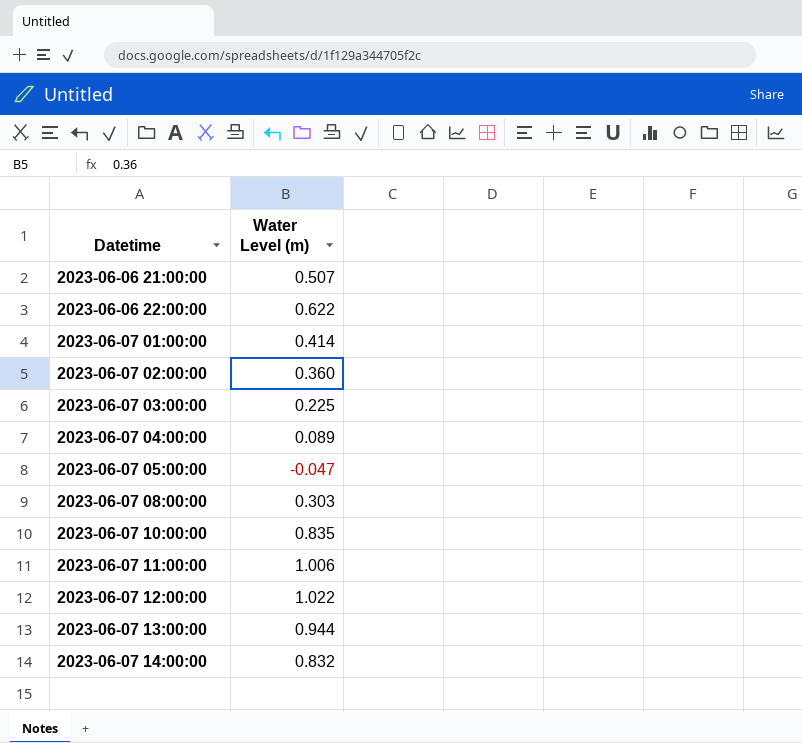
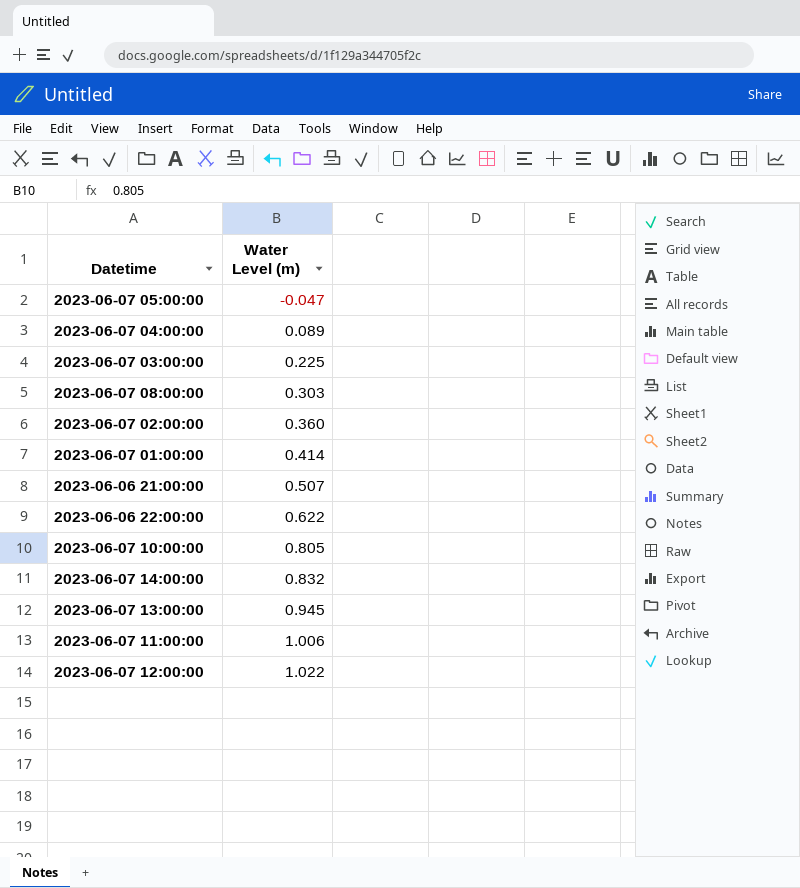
row order: Datetime ascending -> Water Level (m) ascending
2023-06-07 10:00:00 | Water Level (m): 0.835 -> 0.805
2023-06-07 13:00:00 | Water Level (m): 0.944 -> 0.945

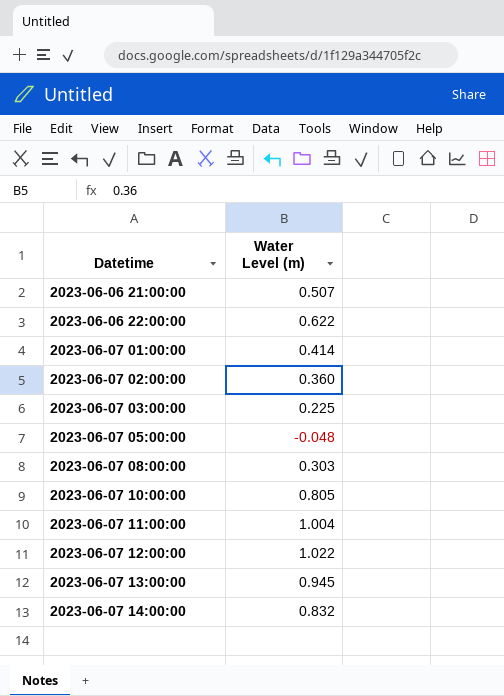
row order: Water Level (m) ascending -> Datetime ascending
row 2023-06-07 04:00:00: 0.089 -> none
2023-06-07 05:00:00 | Water Level (m): -0.047 -> -0.048
2023-06-07 11:00:00 | Water Level (m): 1.006 -> 1.004

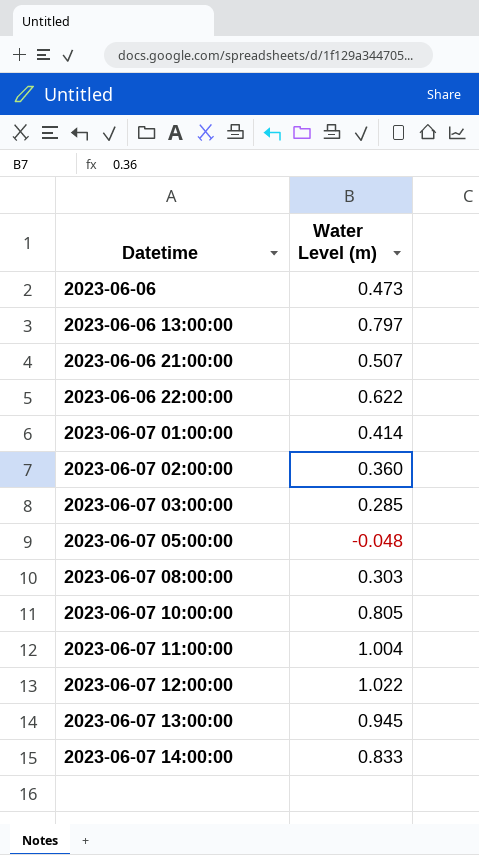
row 2023-06-06: none -> 0.473
row 2023-06-06 13:00:00: none -> 0.797
2023-06-07 03:00:00 | Water Level (m): 0.225 -> 0.285
2023-06-07 14:00:00 | Water Level (m): 0.832 -> 0.833

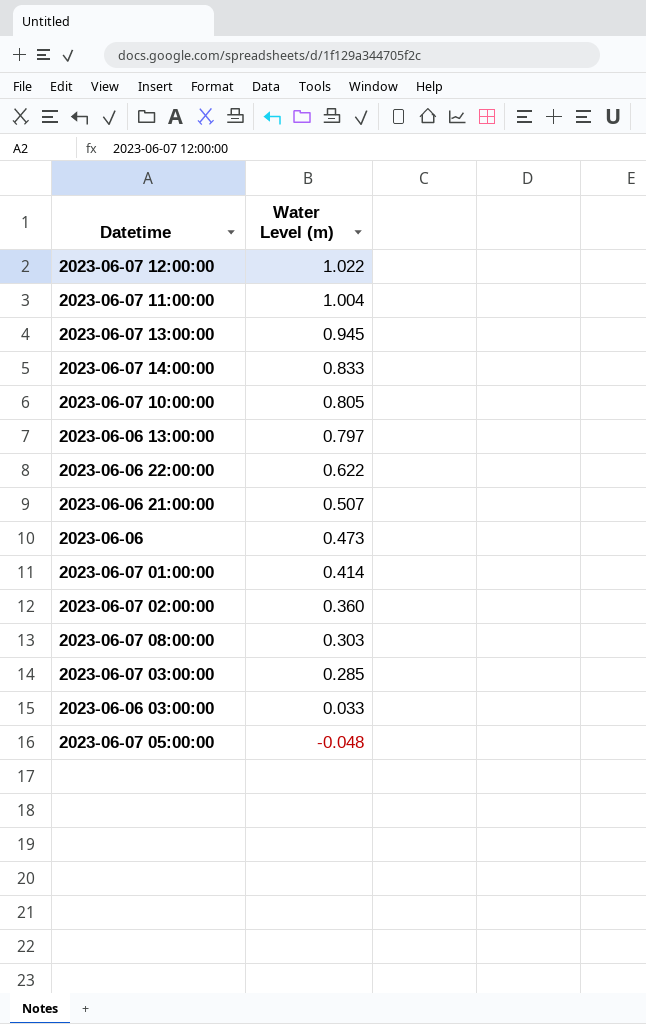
row order: Datetime ascending -> Water Level (m) descending
row 2023-06-06 03:00:00: none -> 0.033

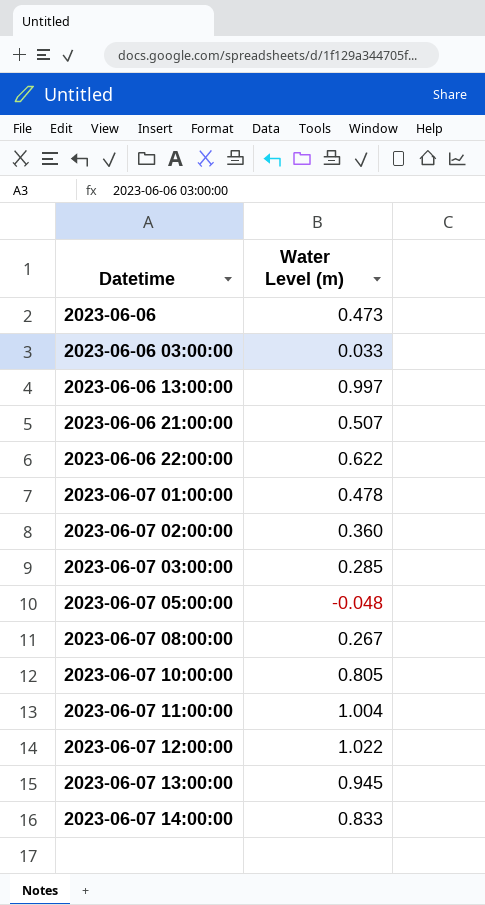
row order: Water Level (m) descending -> Datetime ascending
2023-06-06 13:00:00 | Water Level (m): 0.797 -> 0.997
2023-06-07 01:00:00 | Water Level (m): 0.414 -> 0.478
2023-06-07 08:00:00 | Water Level (m): 0.303 -> 0.267

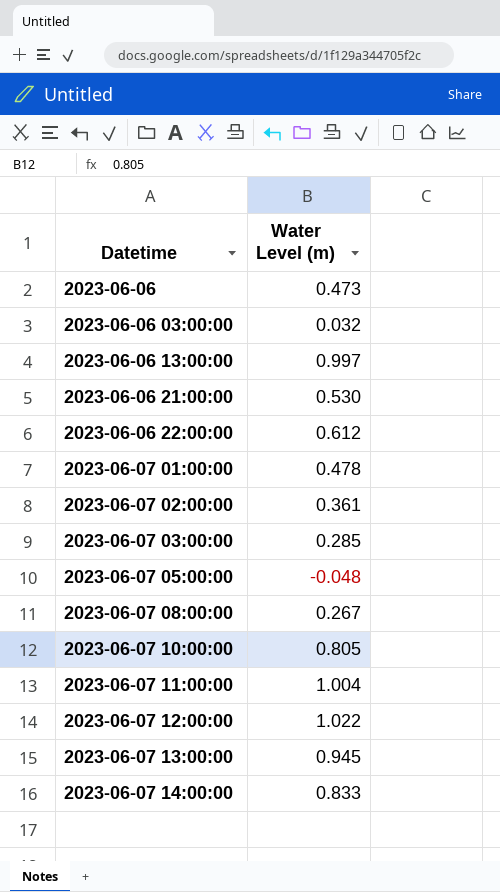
2023-06-06 03:00:00 | Water Level (m): 0.033 -> 0.032
2023-06-06 21:00:00 | Water Level (m): 0.507 -> 0.530
2023-06-06 22:00:00 | Water Level (m): 0.622 -> 0.612
2023-06-07 02:00:00 | Water Level (m): 0.360 -> 0.361

